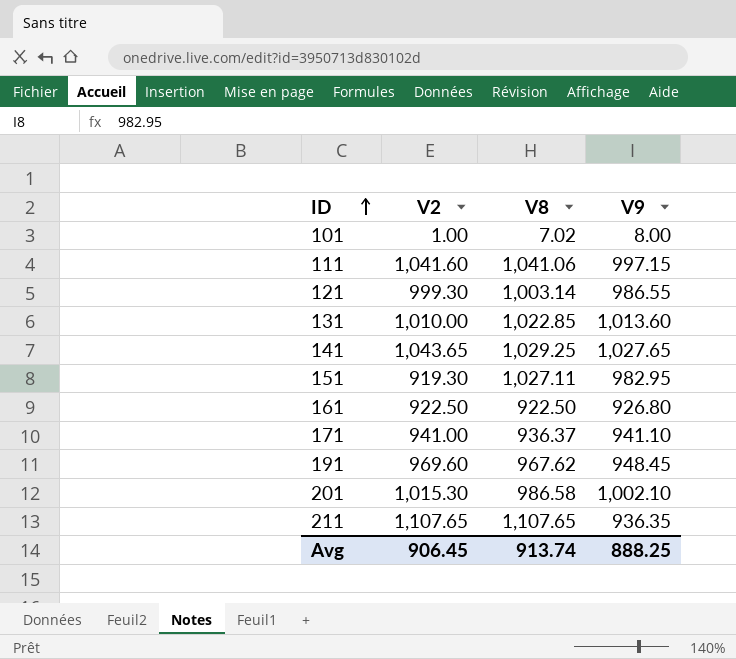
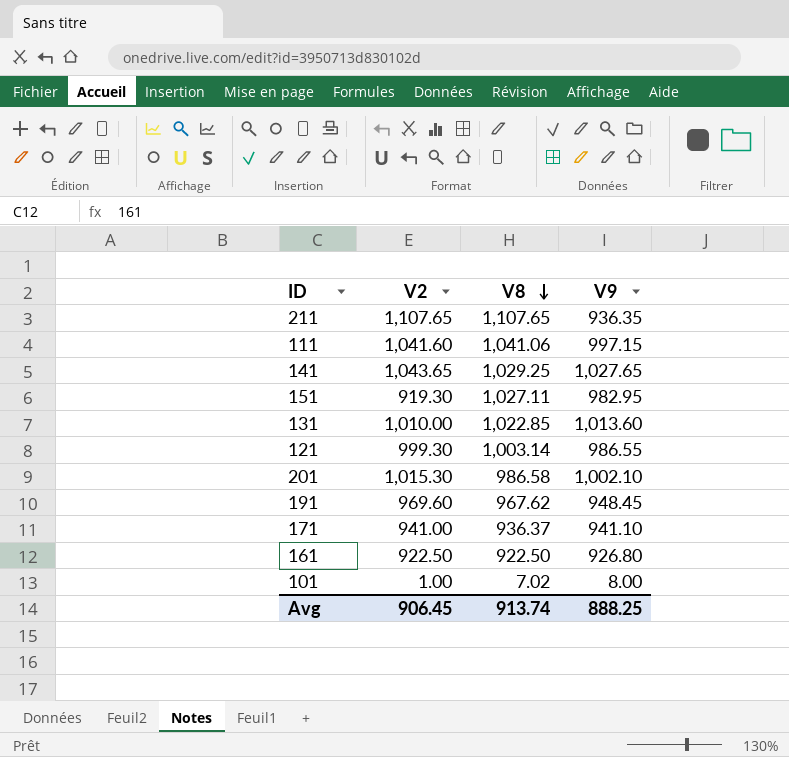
row order: ID ascending -> V8 descending

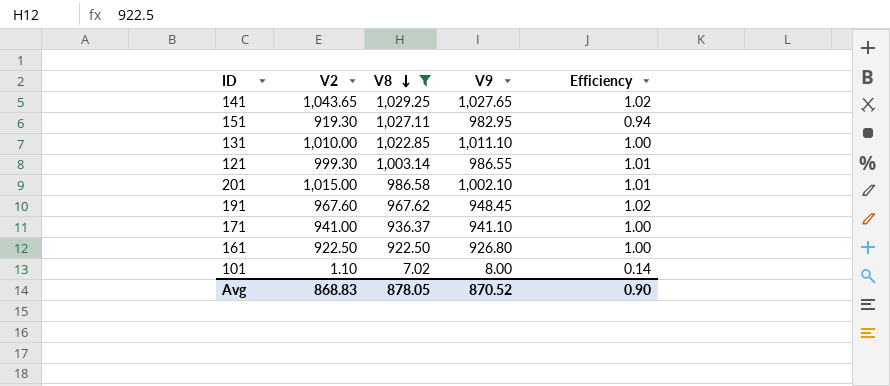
filter: none -> V8 <= 1,029.25
column Efficiency | formula: none -> [V2] / [V9]
131 | V9: 1,013.60 -> 1,011.10
201 | V2: 1,015.30 -> 1,015.00
191 | V2: 969.60 -> 967.60
101 | V2: 1.00 -> 1.10
Avg | V2: 906.45 -> 868.83
Avg | V8: 913.74 -> 878.05
Avg | V9: 888.25 -> 870.52

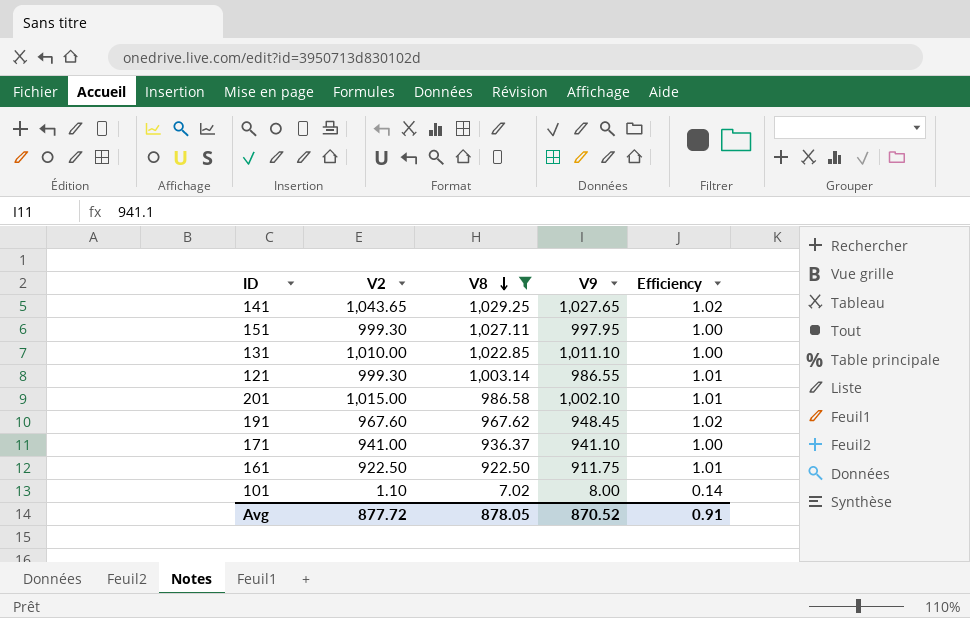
151 | V2: 919.30 -> 999.30
151 | V9: 982.95 -> 997.95
151 | Efficiency: 0.94 -> 1.00
161 | V9: 926.80 -> 911.75
161 | Efficiency: 1.00 -> 1.01
Avg | V2: 868.83 -> 877.72
Avg | Efficiency: 0.90 -> 0.91

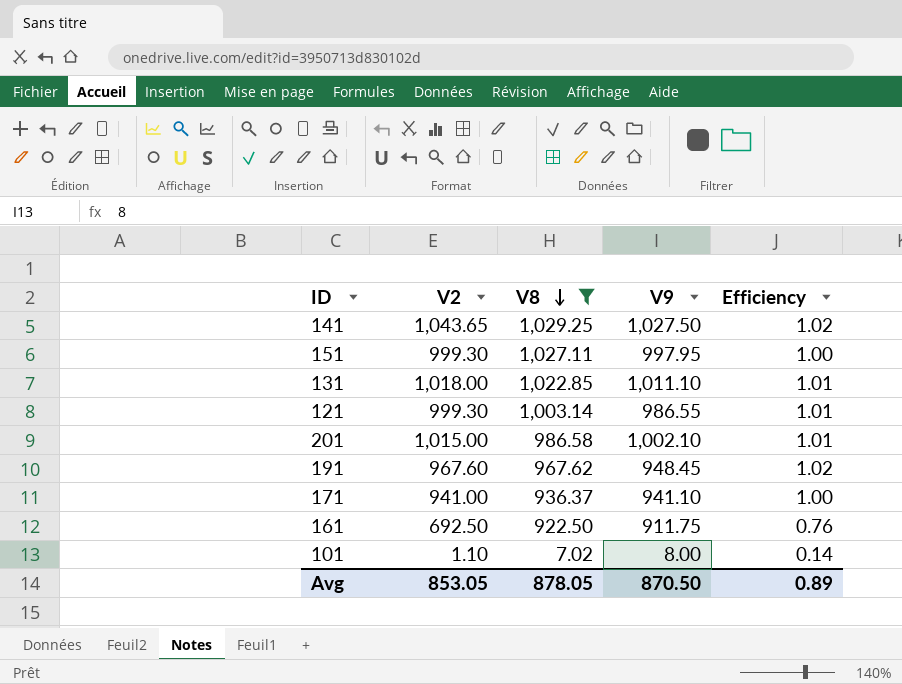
141 | V9: 1,027.65 -> 1,027.50
131 | V2: 1,010.00 -> 1,018.00
131 | Efficiency: 1.00 -> 1.01
161 | V2: 922.50 -> 692.50
161 | Efficiency: 1.01 -> 0.76
Avg | V2: 877.72 -> 853.05
Avg | V9: 870.52 -> 870.50
Avg | Efficiency: 0.91 -> 0.89

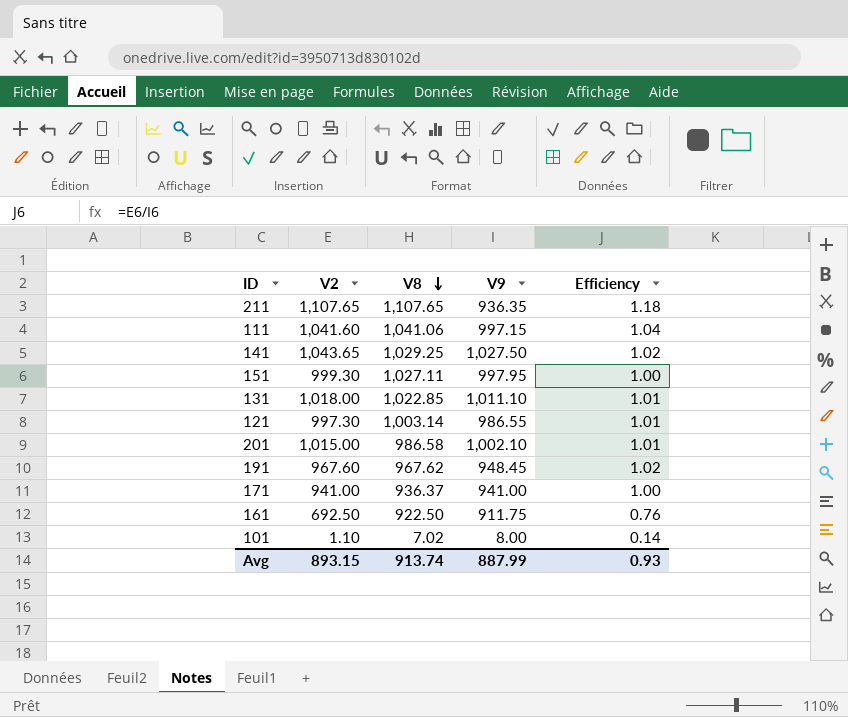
filter: V8 <= 1,029.25 -> none
121 | V2: 999.30 -> 997.30
171 | V9: 941.10 -> 941.00
Avg | V2: 853.05 -> 893.15
Avg | V8: 878.05 -> 913.74
Avg | V9: 870.50 -> 887.99
Avg | Efficiency: 0.89 -> 0.93

